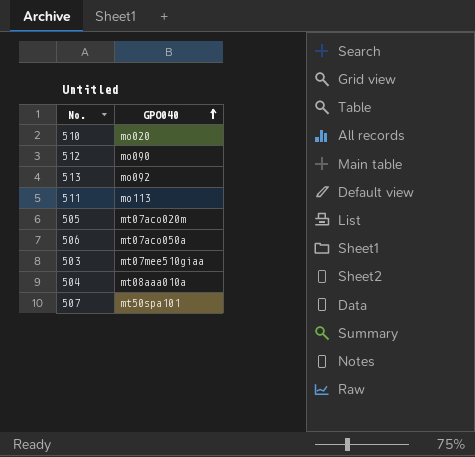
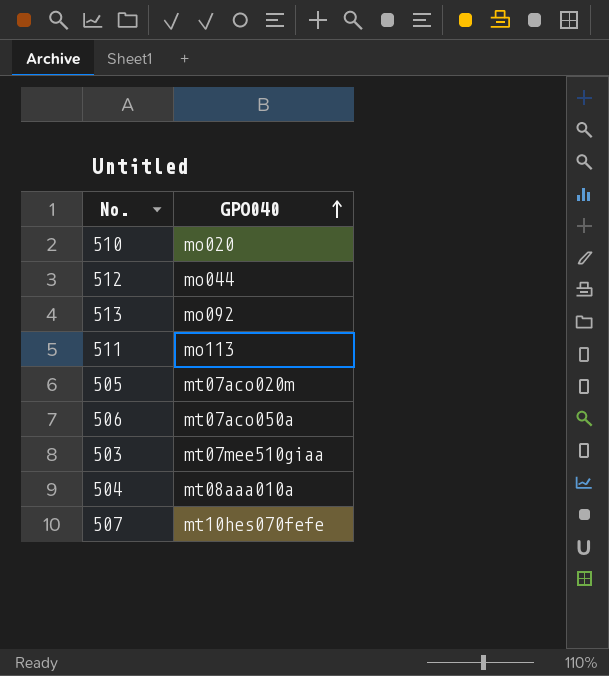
512 | GPO040: mo090 -> mo044
507 | GPO040: mt50spa101 -> mt10hes070fefe

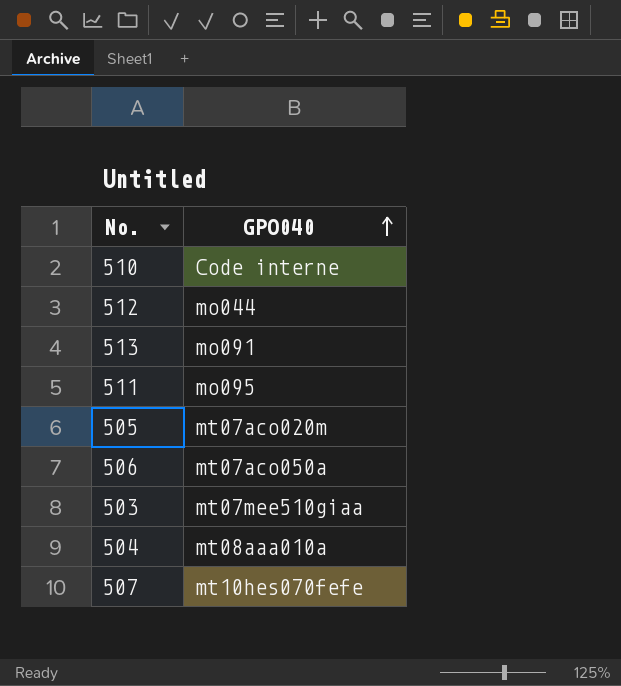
510 | GPO040: mo020 -> Code interne
513 | GPO040: mo092 -> mo091
511 | GPO040: mo113 -> mo095

